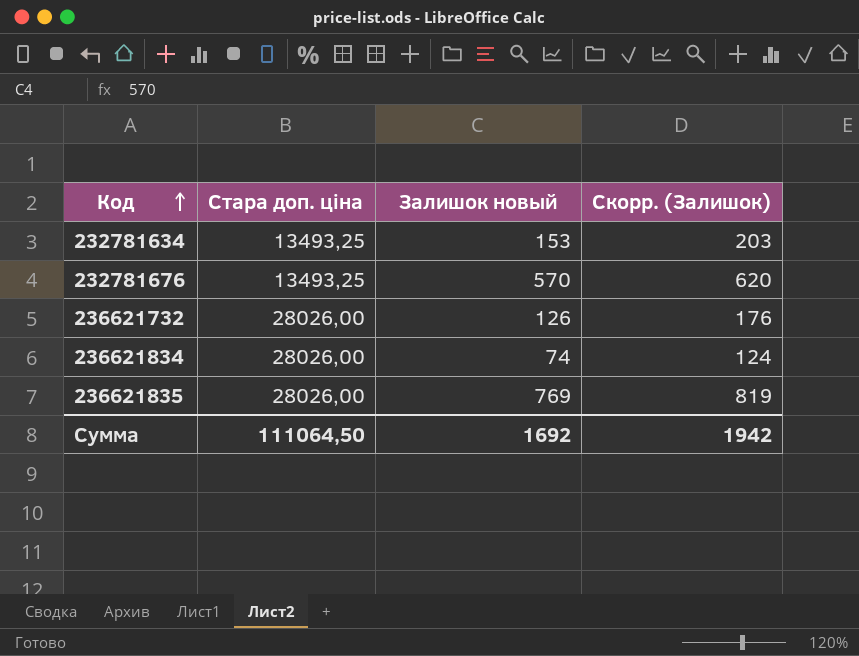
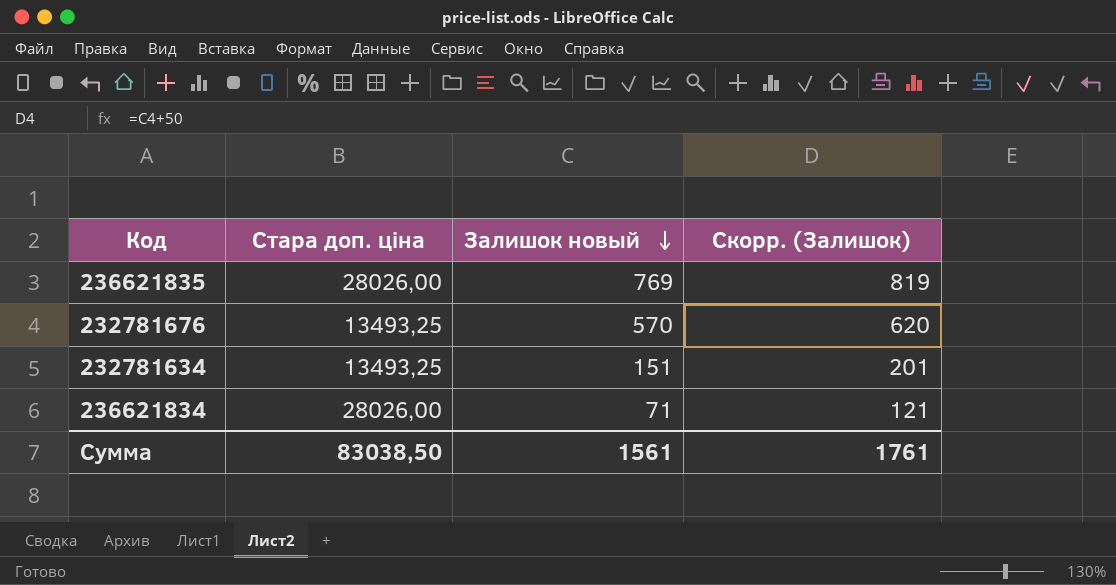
row order: Код ascending -> Залишок новый descending
row 236621732: 28026,00 | 126 | 176 -> none
232781634 | Залишок новый: 153 -> 151
232781634 | Скорр. (Залишок): 203 -> 201
236621834 | Залишок новый: 74 -> 71
236621834 | Скорр. (Залишок): 124 -> 121
Сумма | Стара доп. ціна: 111064,50 -> 83038,50
Сумма | Залишок новый: 1692 -> 1561
Сумма | Скорр. (Залишок): 1942 -> 1761

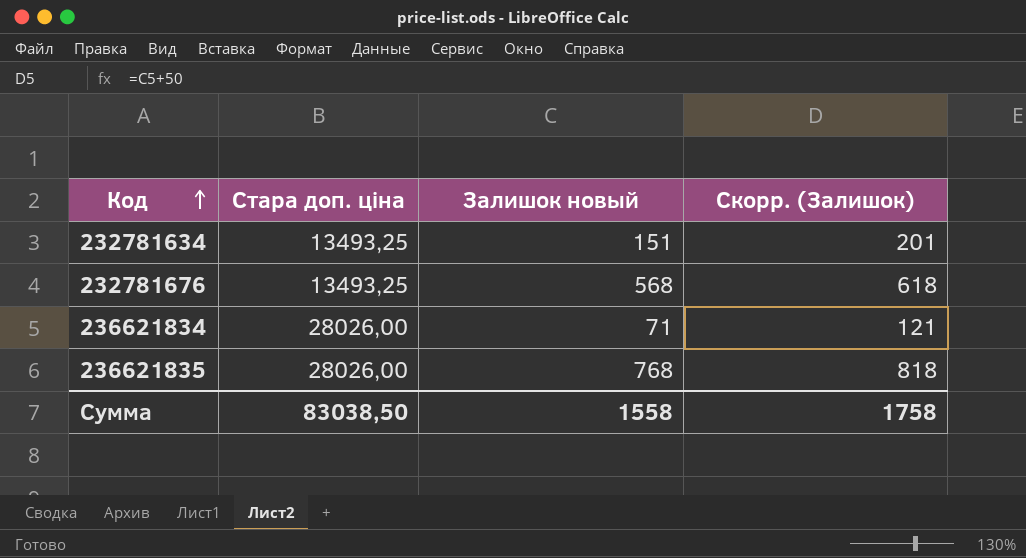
row order: Залишок новый descending -> Код ascending
232781676 | Залишок новый: 570 -> 568
232781676 | Скорр. (Залишок): 620 -> 618
236621835 | Залишок новый: 769 -> 768
236621835 | Скорр. (Залишок): 819 -> 818
Сумма | Залишок новый: 1561 -> 1558
Сумма | Скорр. (Залишок): 1761 -> 1758

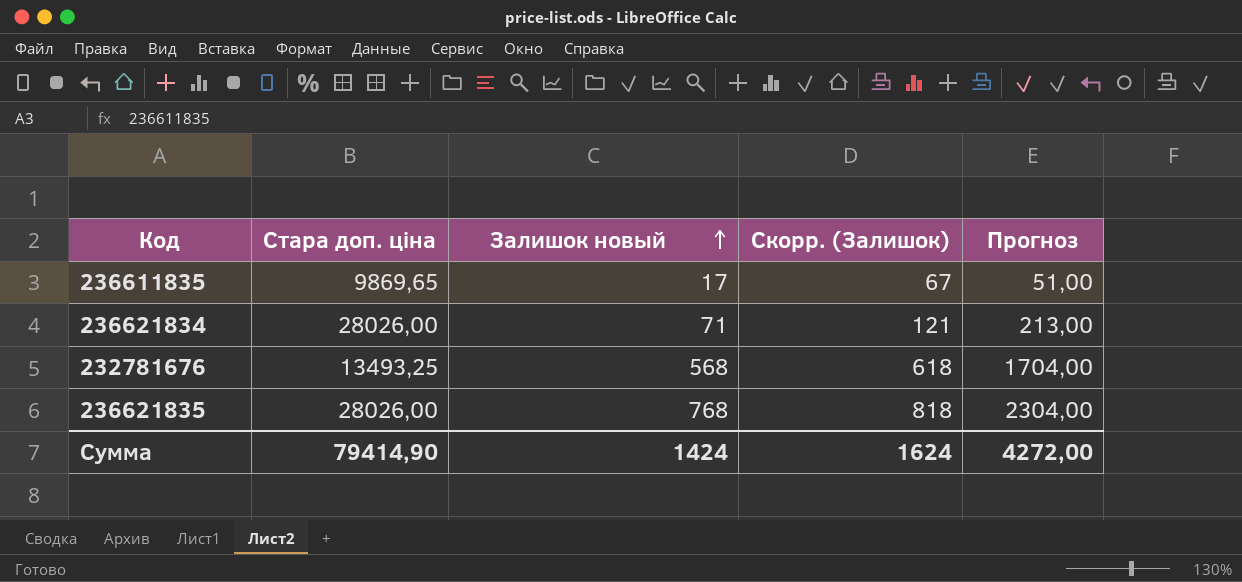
row order: Код ascending -> Залишок новый ascending
column Прогноз | formula: none -> [Залишок новый] * 3
row 232781634: 13493,25 | 151 | 201 -> none
row 236611835: none -> 9869,65 | 17 | 67 | 51,00
Сумма | Стара доп. ціна: 83038,50 -> 79414,90
Сумма | Залишок новый: 1558 -> 1424
Сумма | Скорр. (Залишок): 1758 -> 1624

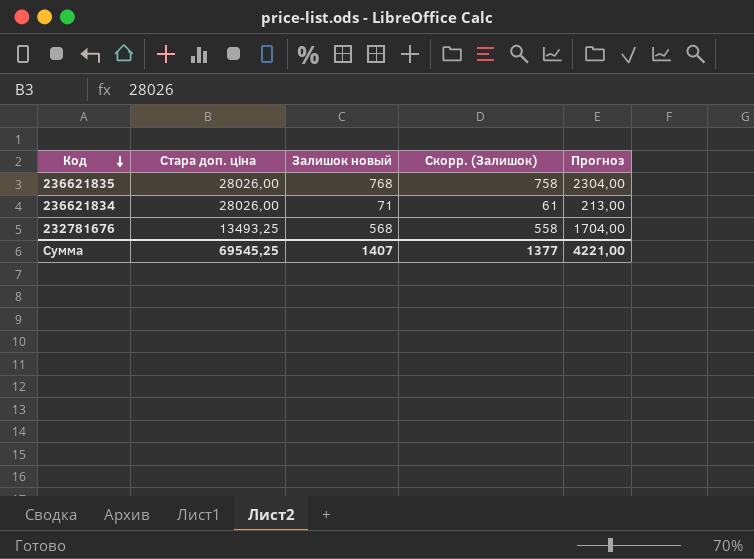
row order: Залишок новый ascending -> Код descending
column Скорр. (Залишок) | formula: [Залишок новый] + 50 -> [Залишок новый] - 10
row 236611835: 9869,65 | 17 | 67 | 51,00 -> none
Сумма | Стара доп. ціна: 79414,90 -> 69545,25
Сумма | Залишок новый: 1424 -> 1407
Сумма | Скорр. (Залишок): 1624 -> 1377
Сумма | Прогноз: 4272,00 -> 4221,00

